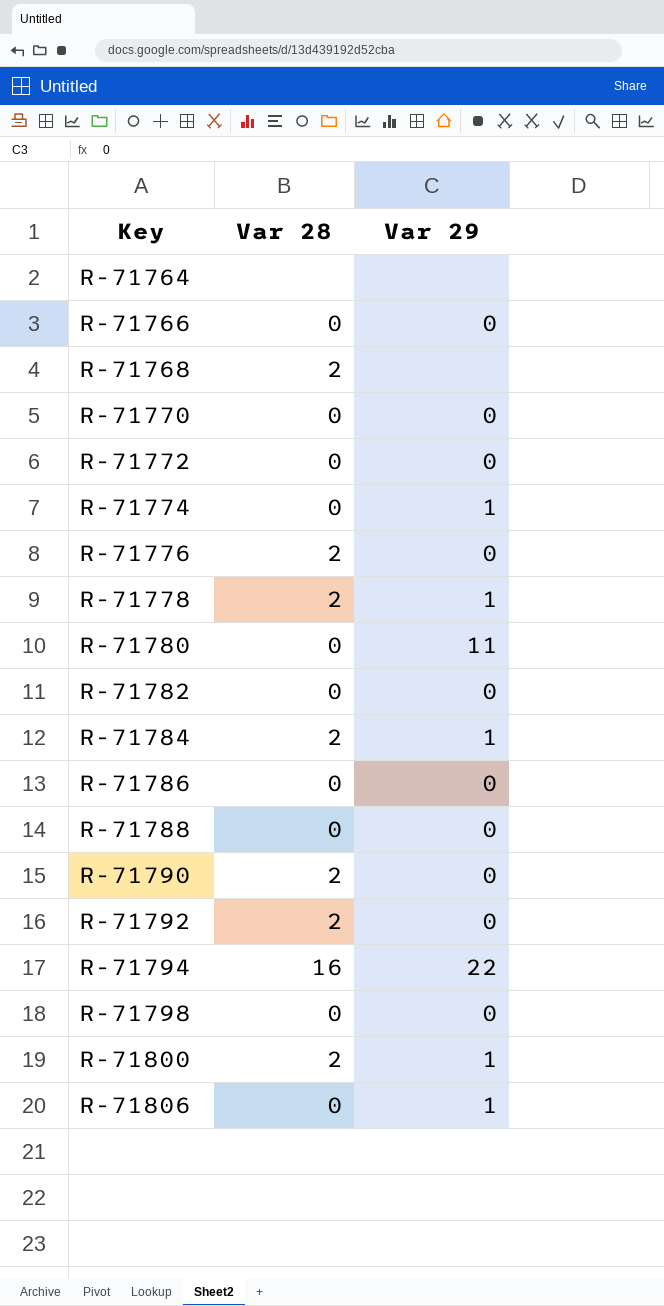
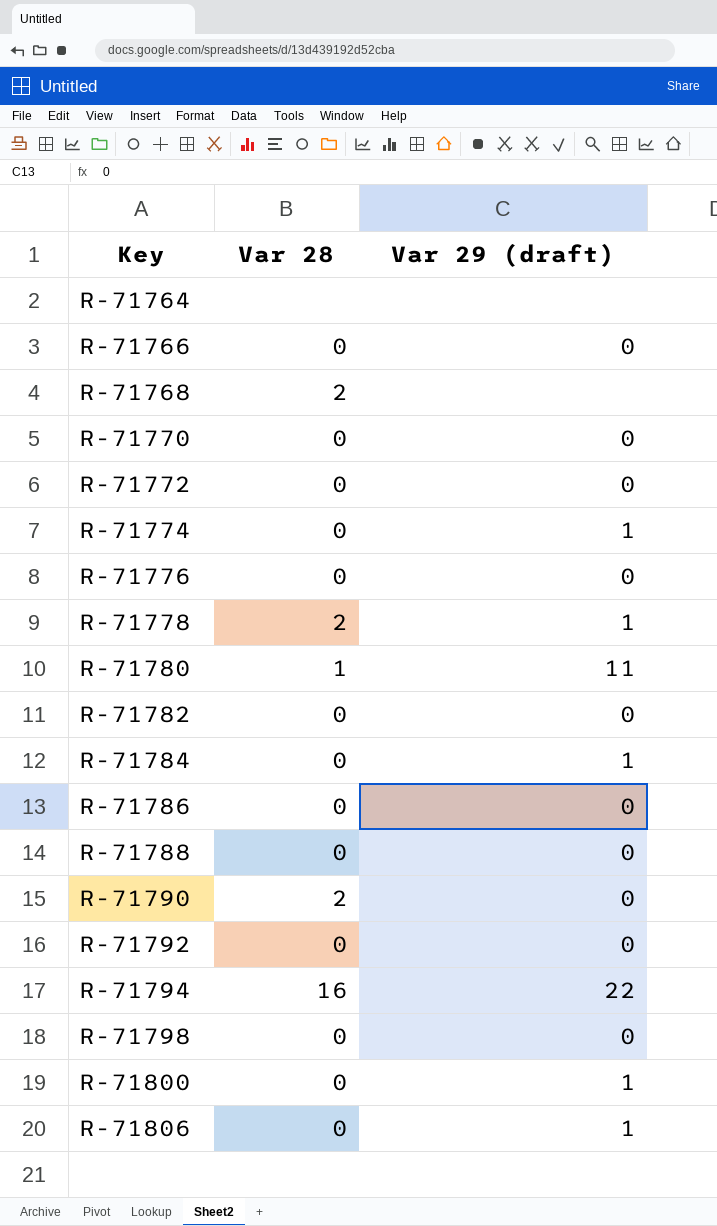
column name: Var 29 -> Var 29 (draft)
R-71776 | Var 28: 2 -> 0
R-71780 | Var 28: 0 -> 1
R-71784 | Var 28: 2 -> 0
R-71792 | Var 28: 2 -> 0
R-71800 | Var 28: 2 -> 0

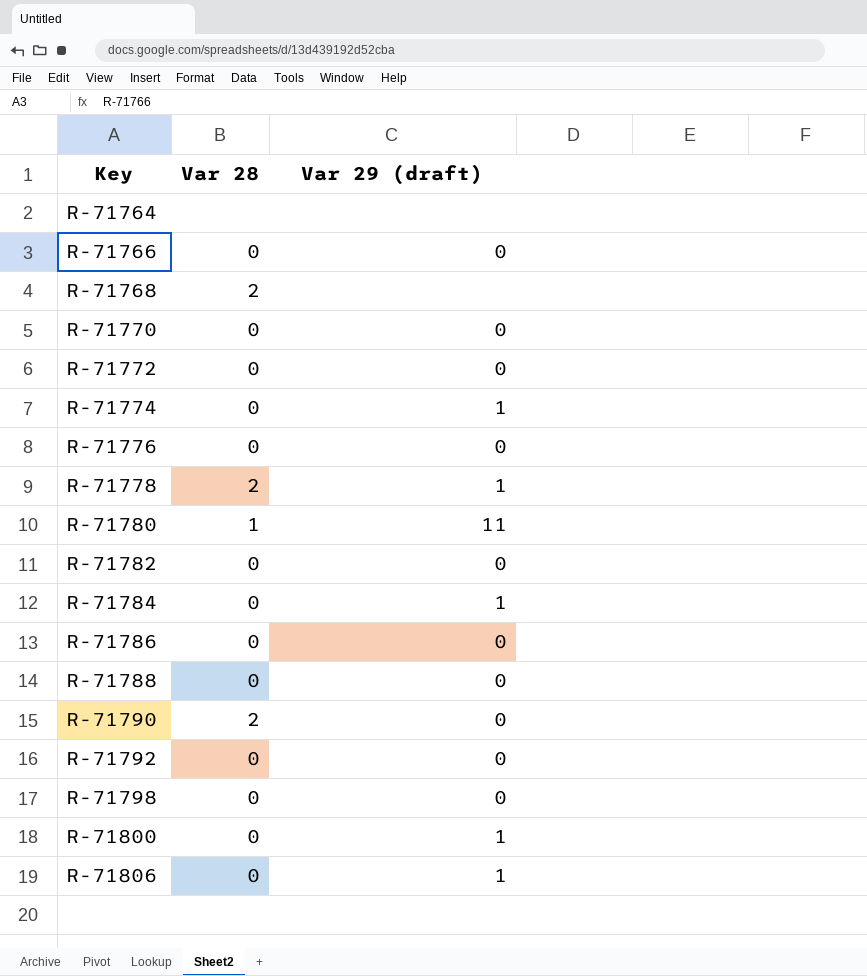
row R-71794: 16 | 22 -> none

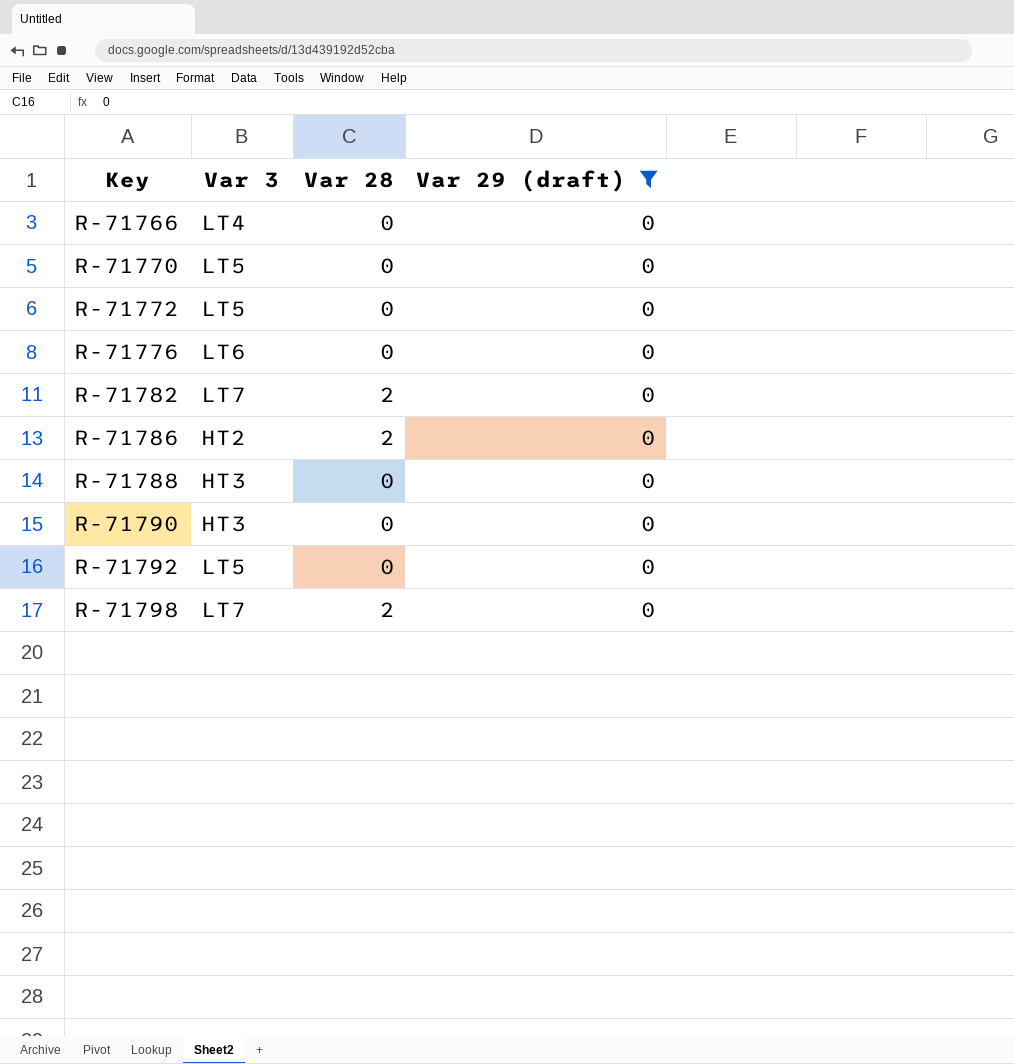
filter: none -> Var 29 (draft) = 0
column Var 3 | position: none -> 2
R-71782 | Var 28: 0 -> 2
R-71786 | Var 28: 0 -> 2
R-71790 | Var 28: 2 -> 0
R-71798 | Var 28: 0 -> 2

